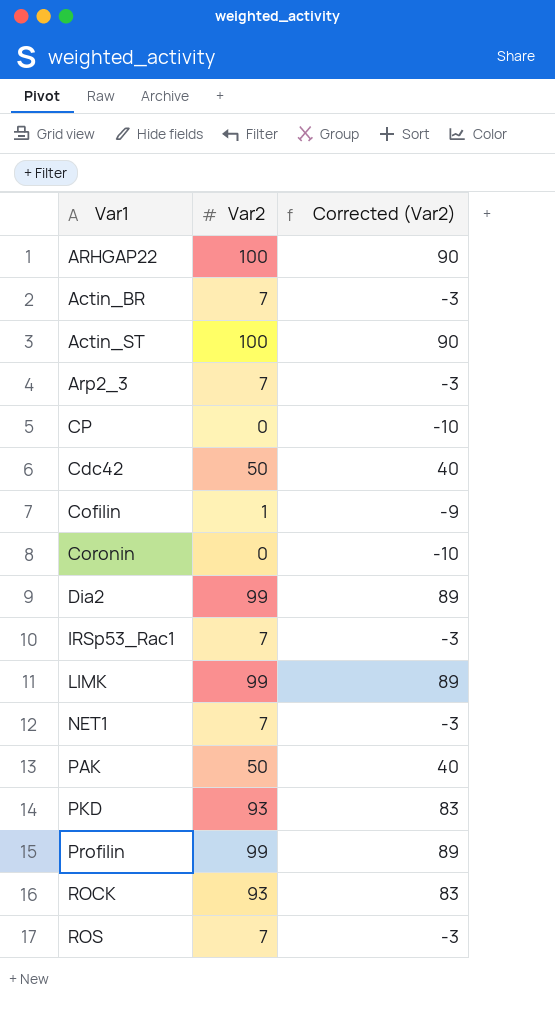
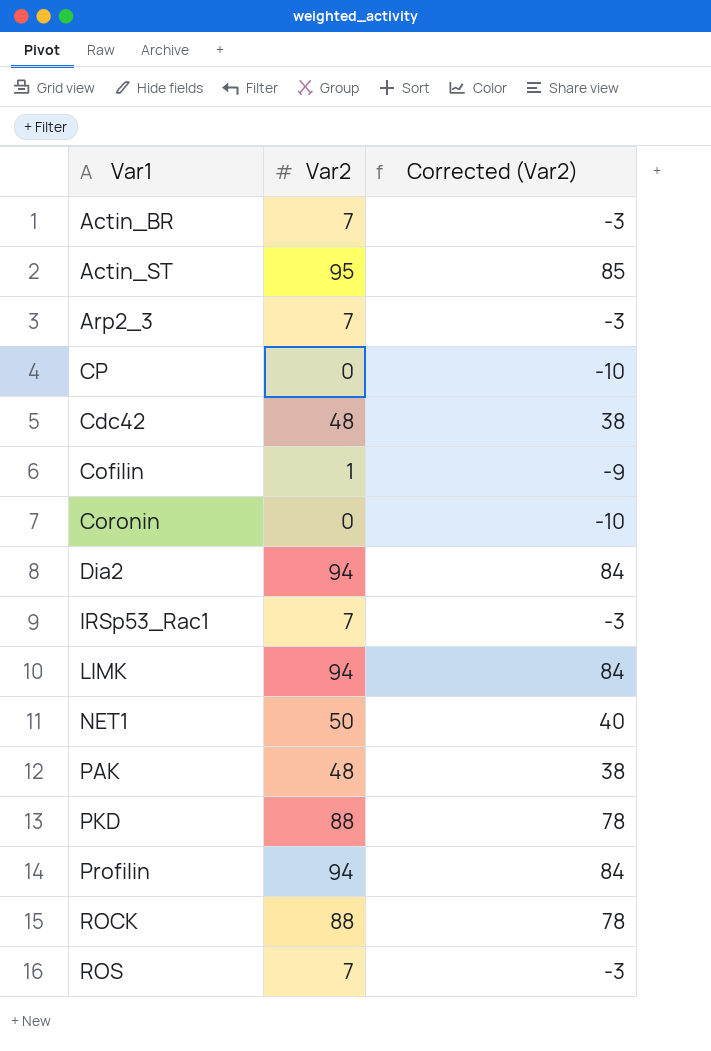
row ARHGAP22: 100 | 90 -> none
Actin_ST | Var2: 100 -> 95
Actin_ST | Corrected (Var2): 90 -> 85
Cdc42 | Var2: 50 -> 48
Cdc42 | Corrected (Var2): 40 -> 38
Dia2 | Var2: 99 -> 94
Dia2 | Corrected (Var2): 89 -> 84
LIMK | Var2: 99 -> 94
LIMK | Corrected (Var2): 89 -> 84
NET1 | Var2: 7 -> 50
NET1 | Corrected (Var2): -3 -> 40
PAK | Var2: 50 -> 48
PAK | Corrected (Var2): 40 -> 38
PKD | Var2: 93 -> 88
PKD | Corrected (Var2): 83 -> 78
Profilin | Var2: 99 -> 94
Profilin | Corrected (Var2): 89 -> 84
ROCK | Var2: 93 -> 88
ROCK | Corrected (Var2): 83 -> 78

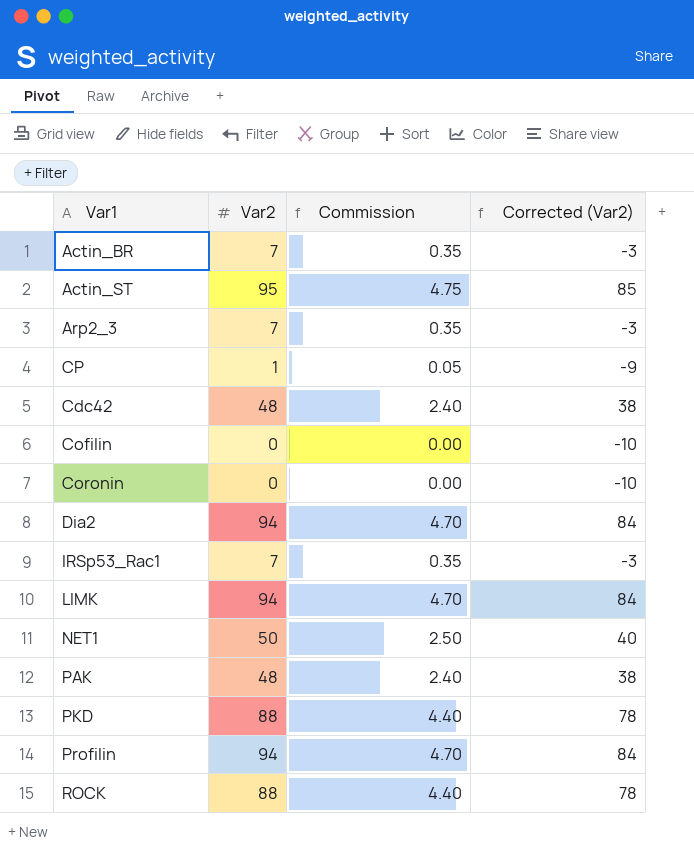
column Commission | formula: none -> [Var2] * 0.05
row ROS: 7 | -3 -> none
CP | Var2: 0 -> 1
CP | Corrected (Var2): -10 -> -9
Cofilin | Var2: 1 -> 0
Cofilin | Corrected (Var2): -9 -> -10

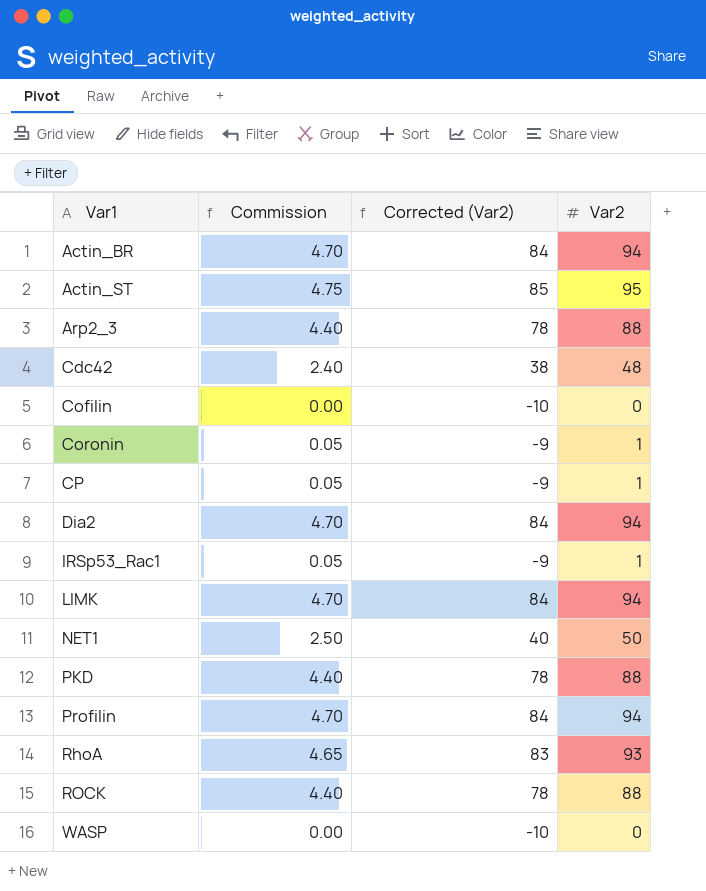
row order: none -> Var1 ascending
column Var2 | position: 2 -> 4
row PAK: 48 | 2.40 | 38 -> none
Actin_BR | Commission: 0.35 -> 4.70
Actin_BR | Corrected (Var2): -3 -> 84
Actin_BR | Var2: 7 -> 94
Arp2_3 | Commission: 0.35 -> 4.40
Arp2_3 | Corrected (Var2): -3 -> 78
Arp2_3 | Var2: 7 -> 88
Coronin | Commission: 0.00 -> 0.05
Coronin | Corrected (Var2): -10 -> -9
Coronin | Var2: 0 -> 1
IRSp53_Rac1 | Commission: 0.35 -> 0.05
IRSp53_Rac1 | Corrected (Var2): -3 -> -9
IRSp53_Rac1 | Var2: 7 -> 1
row RhoA: none -> 4.65 | 83 | 93
row WASP: none -> 0.00 | -10 | 0

